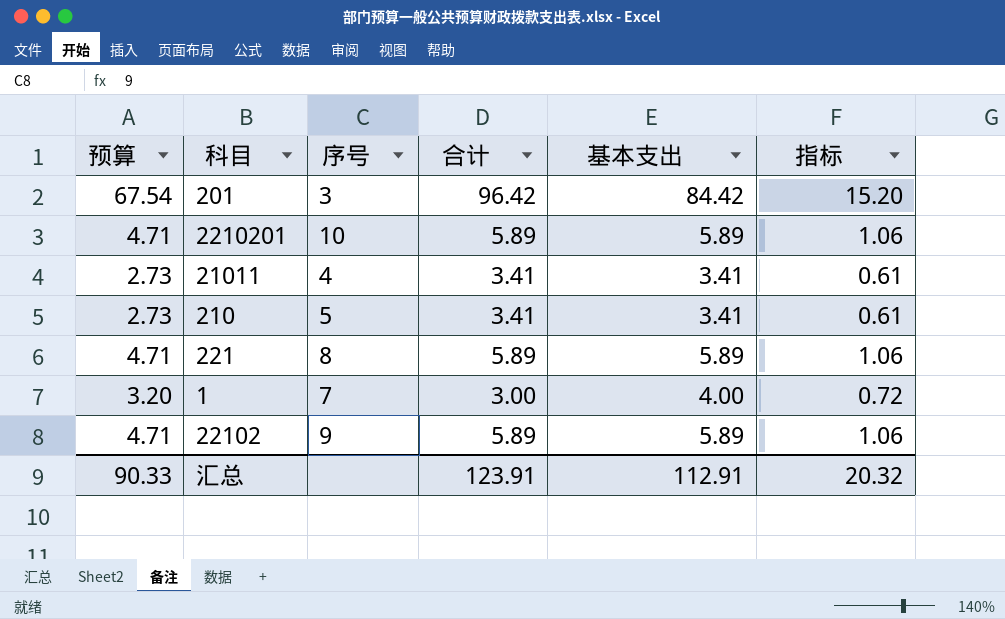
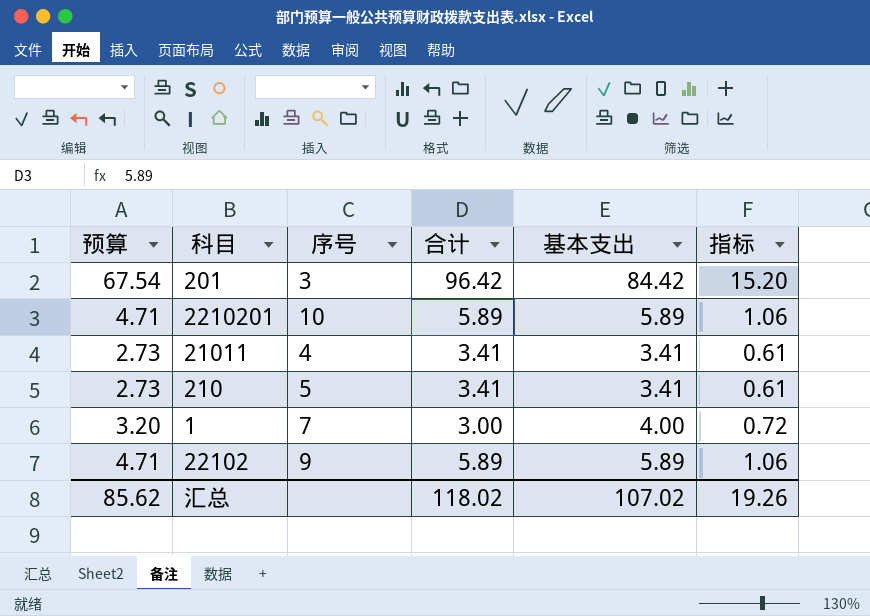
row 221: 4.71 | 8 | 5.89 | 5.89 | 1.06 -> none
汇总 | 预算: 90.33 -> 85.62
汇总 | 合计: 123.91 -> 118.02
汇总 | 基本支出: 112.91 -> 107.02
汇总 | 指标: 20.32 -> 19.26

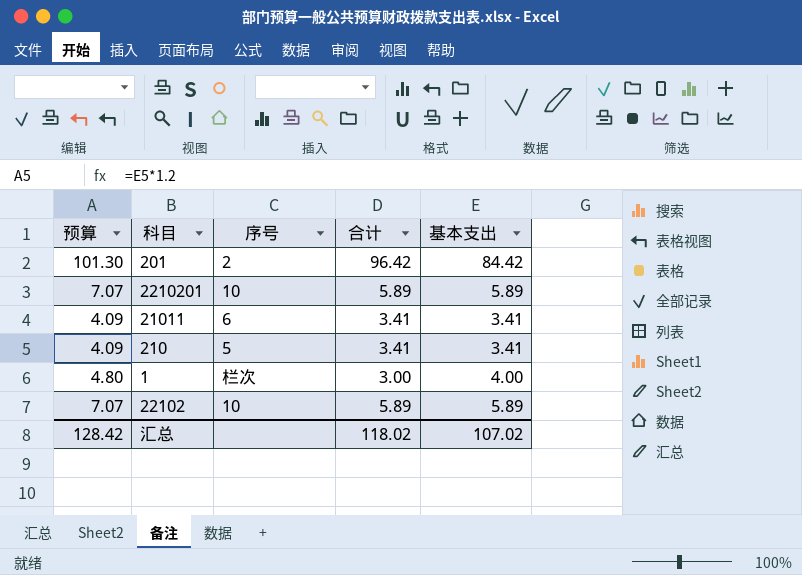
column 指标 | formula: [基本支出] * 0.18 -> none
column 预算 | formula: [基本支出] * 0.8 -> [基本支出] * 1.2
201 | 序号: 3 -> 2
21011 | 序号: 4 -> 6
1 | 序号: 7 -> 栏次
22102 | 序号: 9 -> 10
汇总 | 预算: 85.62 -> 128.42

